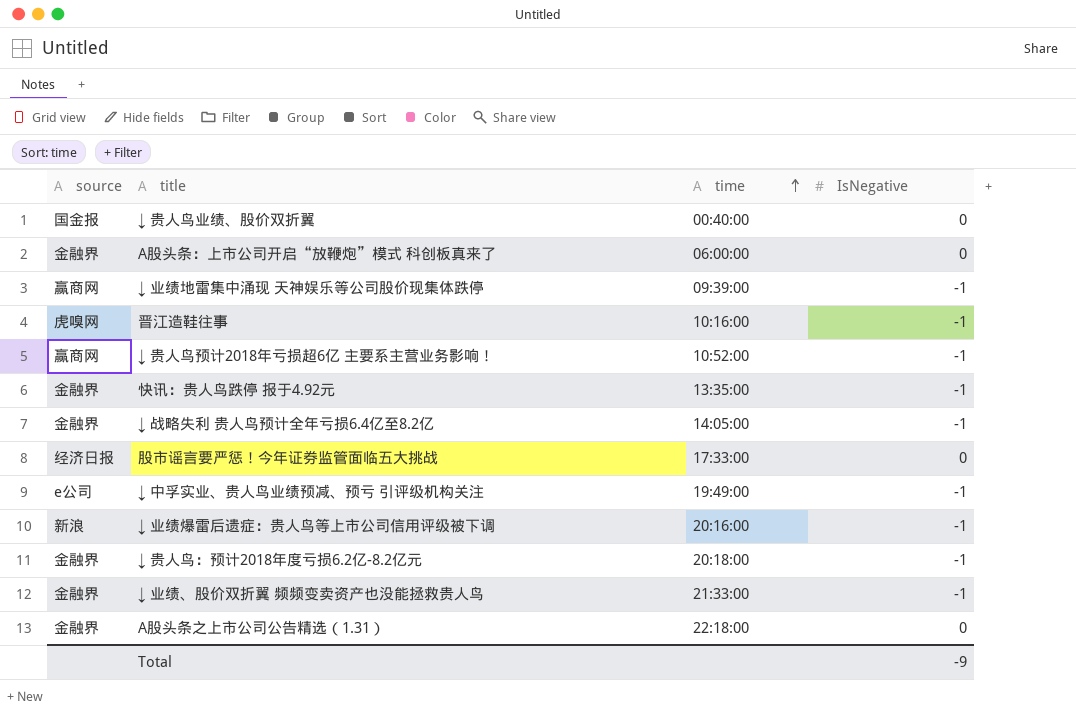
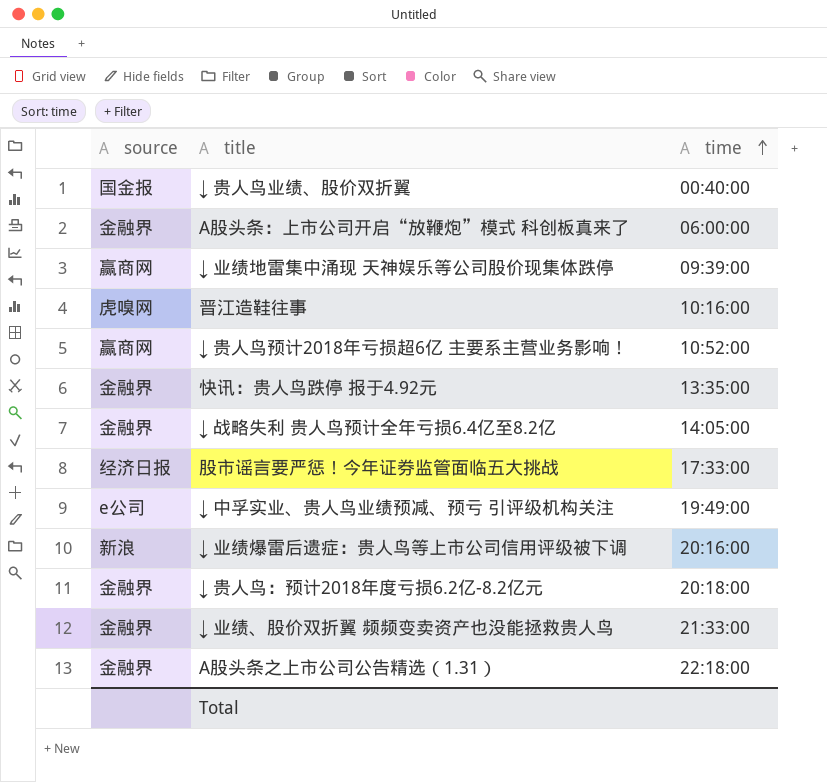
column IsNegative | position: 4 -> none

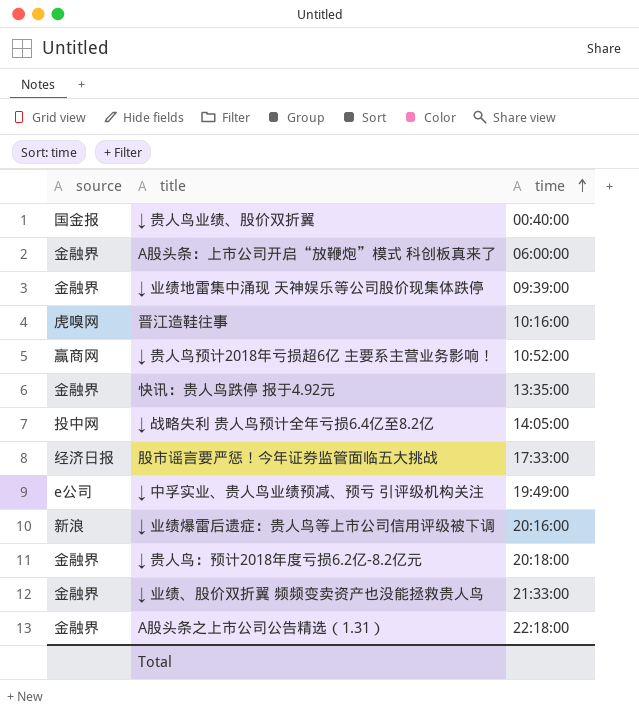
↓ 业绩地雷集中涌现 天神娱乐等公司股价现集体跌停 | source: 赢商网 -> 金融界
↓ 战略失利 贵人鸟预计全年亏损6.4亿至8.2亿 | source: 金融界 -> 投中网

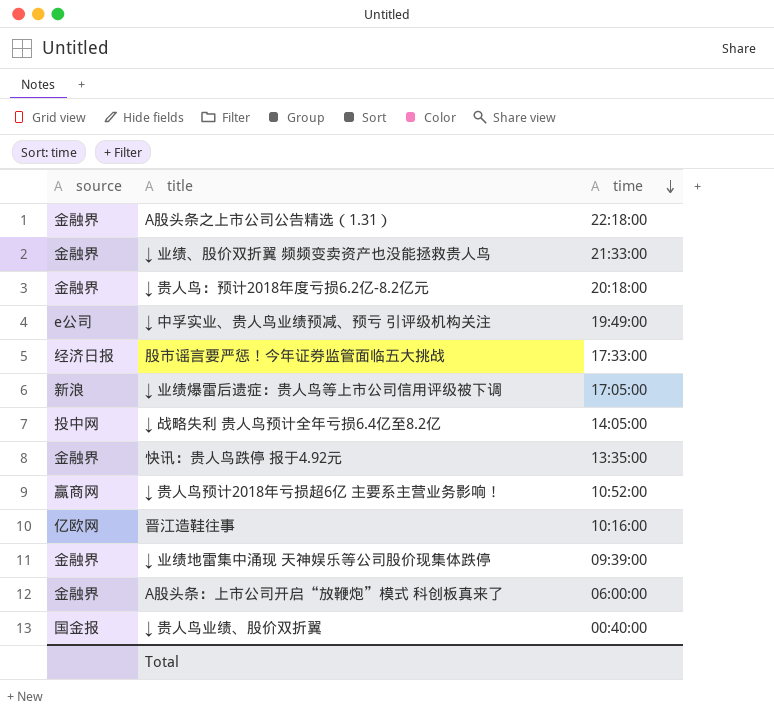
row order: time ascending -> time descending
↓ 业绩爆雷后遗症：贵人鸟等上市公司信用评级被下调 | time: 20:16:00 -> 17:05:00
晋江造鞋往事 | source: 虎嗅网 -> 亿欧网

